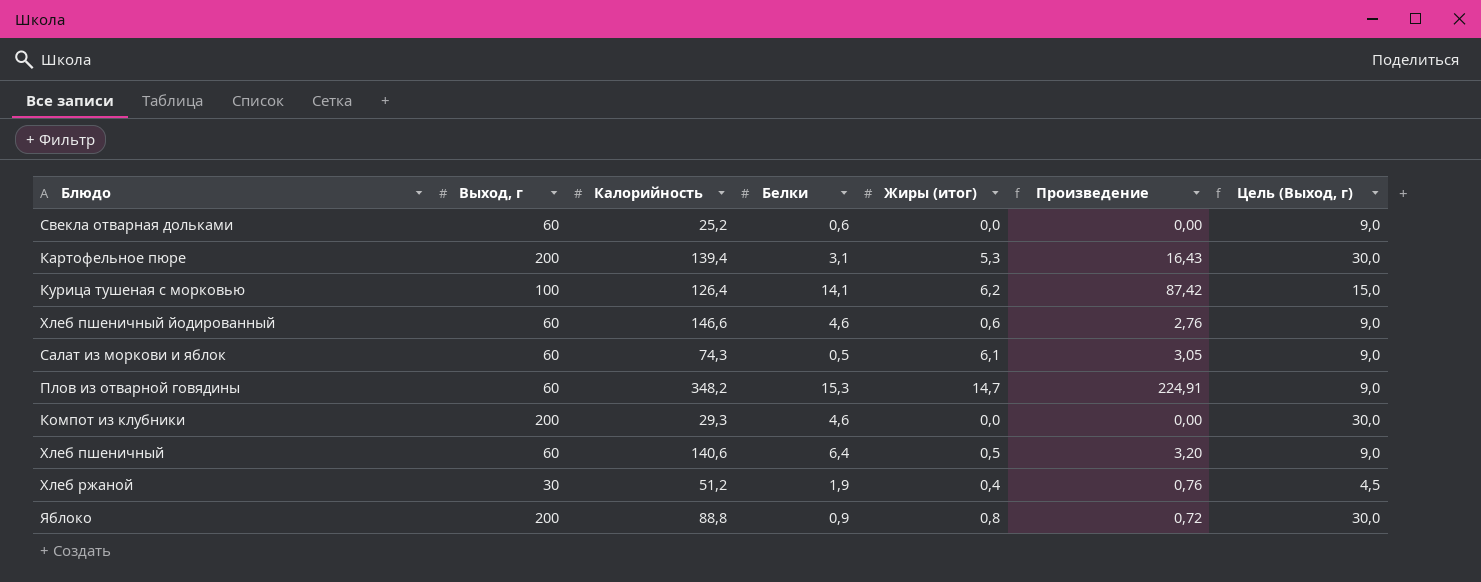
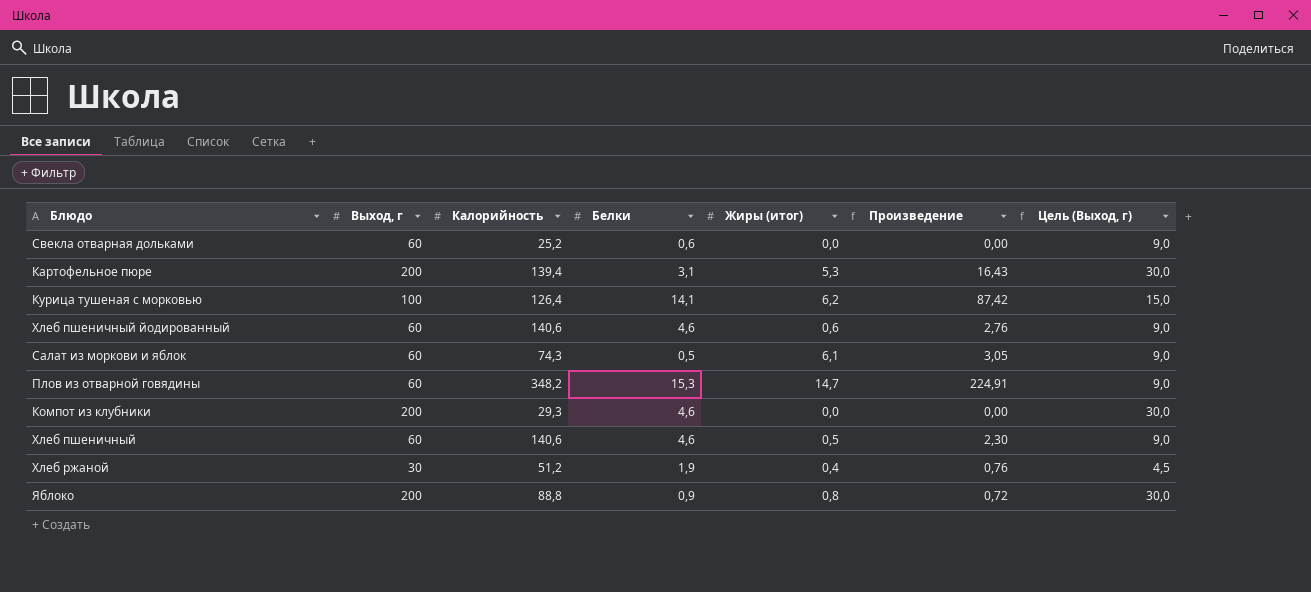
Хлеб пшеничный йодированный | Калорийность: 146,6 -> 140,6
Хлеб пшеничный | Белки: 6,4 -> 4,6
Хлеб пшеничный | Произведение: 3,20 -> 2,30

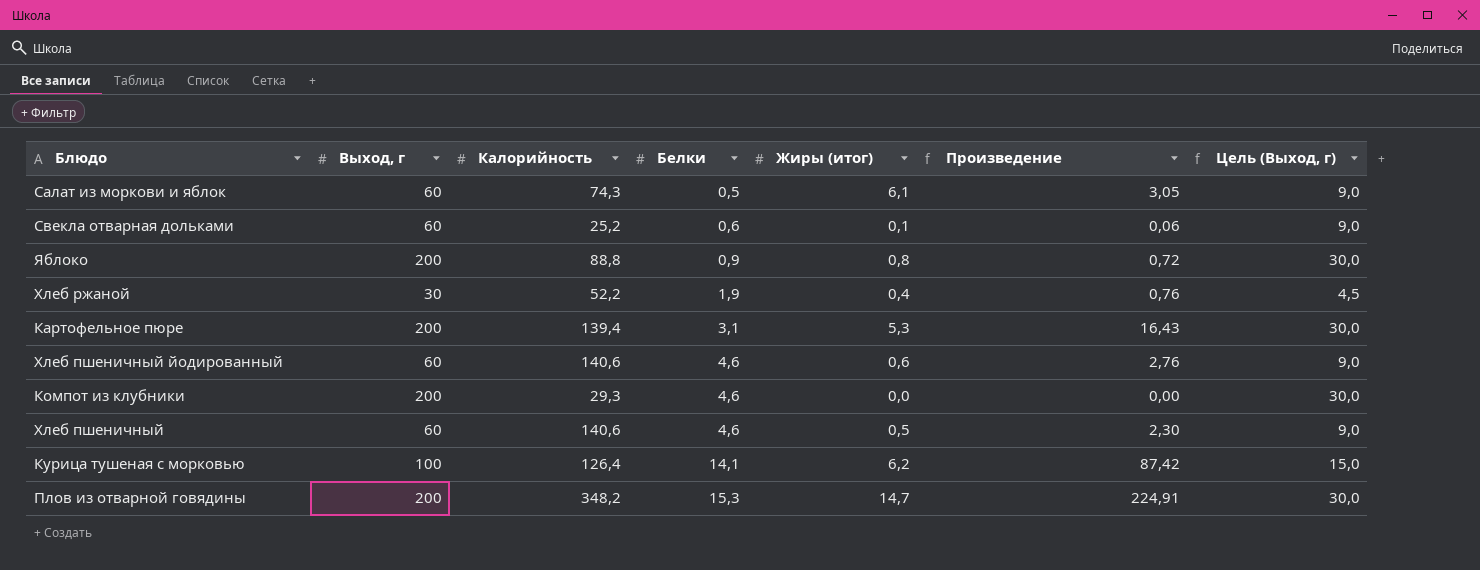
row order: none -> Белки ascending
Свекла отварная дольками | Жиры (итог): 0,0 -> 0,1
Свекла отварная дольками | Произведение: 0,00 -> 0,06
Хлеб ржаной | Калорийность: 51,2 -> 52,2
Плов из отварной говядины | Выход, г: 60 -> 200
Плов из отварной говядины | Цель (Выход, г): 9,0 -> 30,0

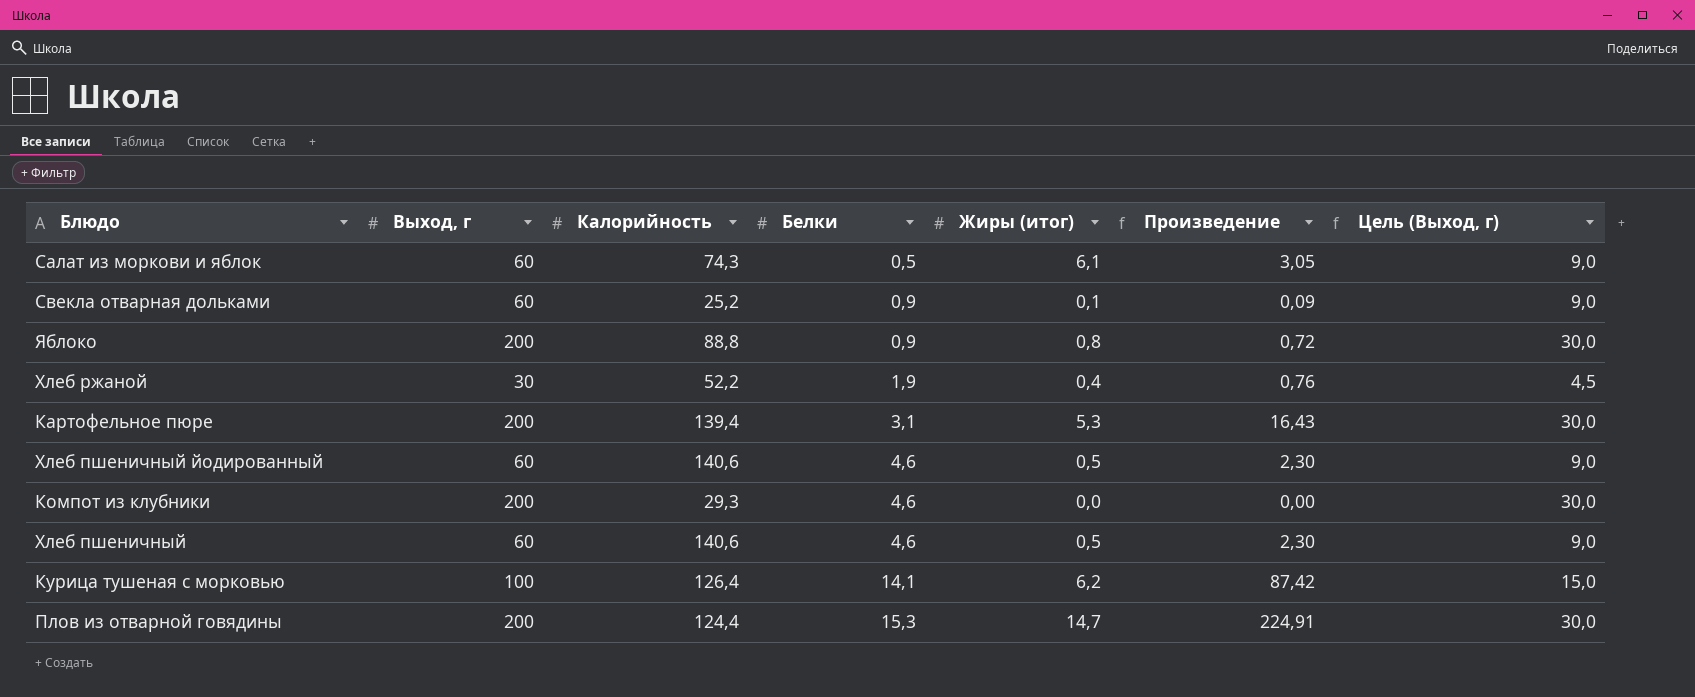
Свекла отварная дольками | Белки: 0,6 -> 0,9
Свекла отварная дольками | Произведение: 0,06 -> 0,09
Хлеб пшеничный йодированный | Жиры (итог): 0,6 -> 0,5
Хлеб пшеничный йодированный | Произведение: 2,76 -> 2,30
Плов из отварной говядины | Калорийность: 348,2 -> 124,4

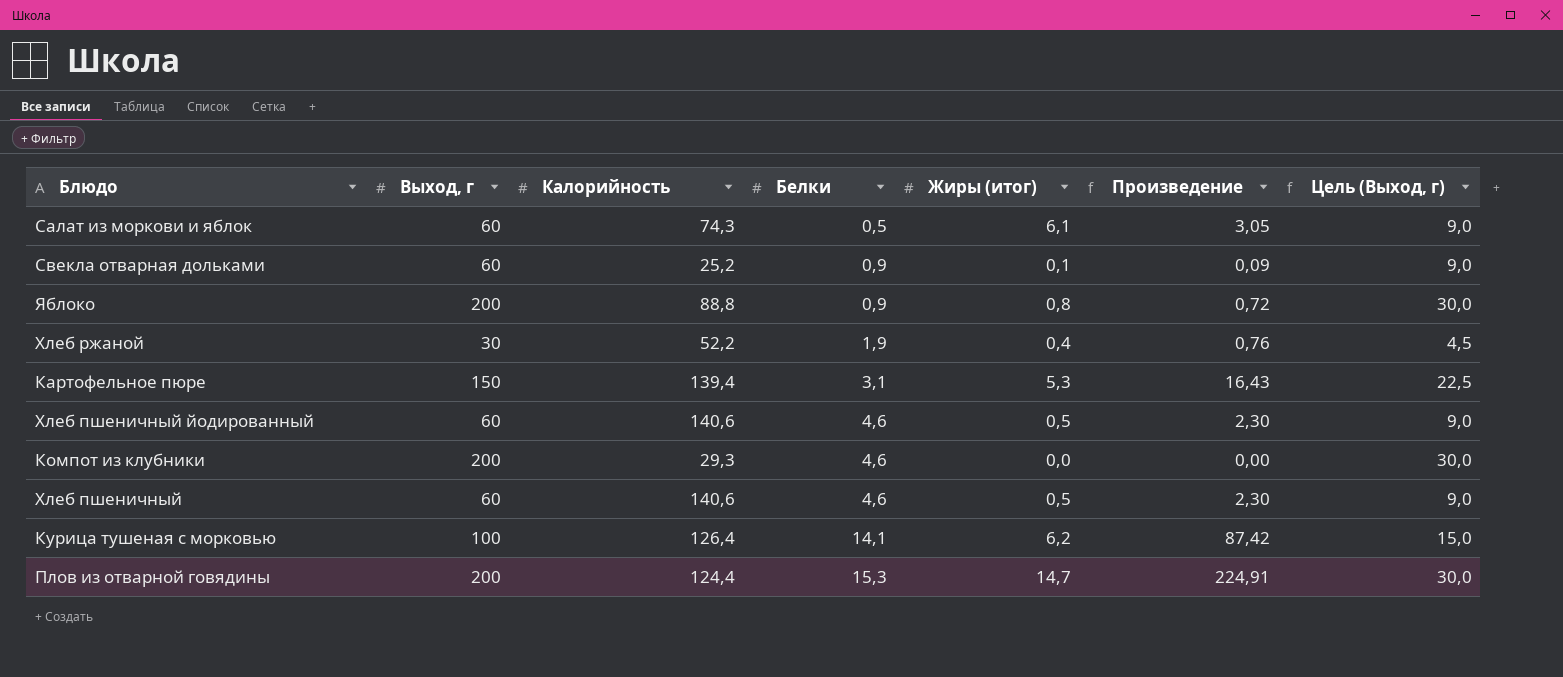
Картофельное пюре | Выход, г: 200 -> 150
Картофельное пюре | Цель (Выход, г): 30,0 -> 22,5

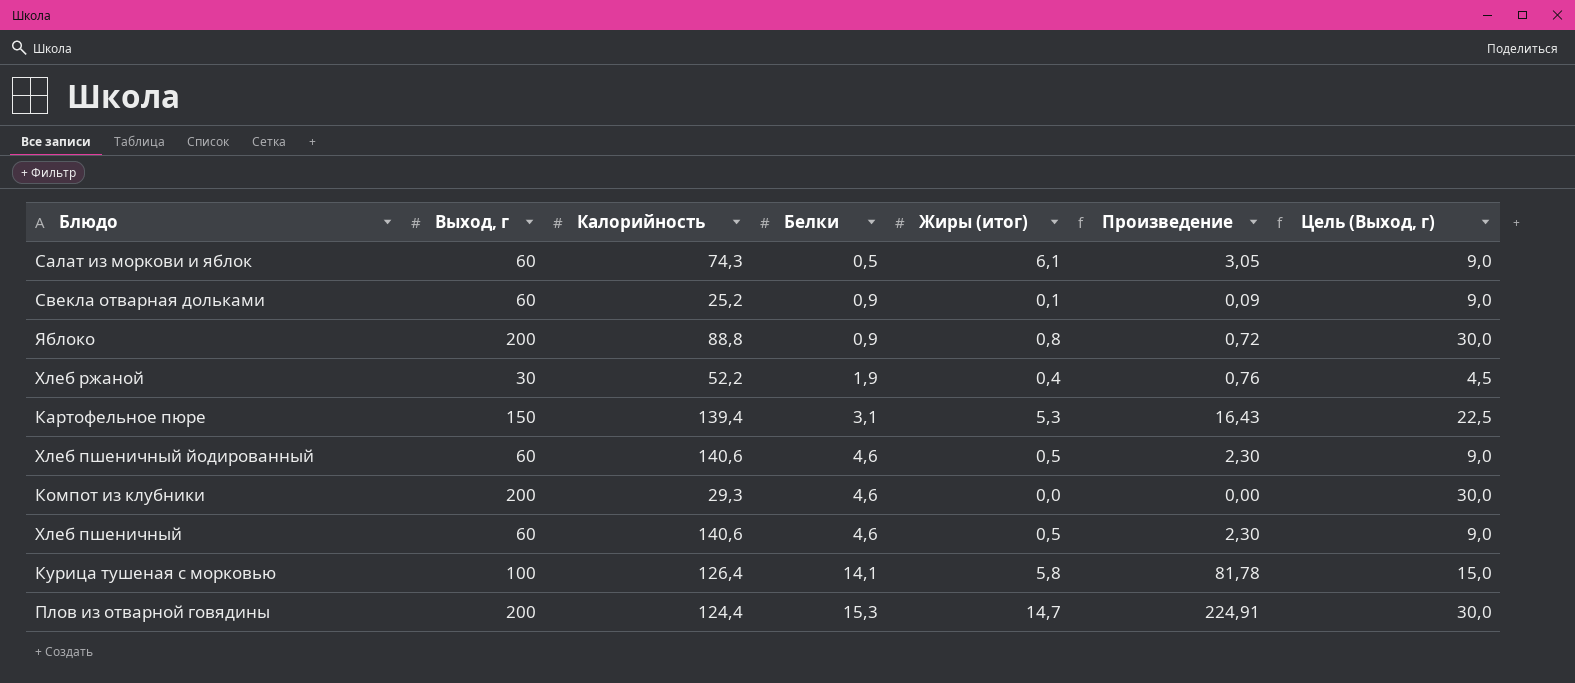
Курица тушеная с морковью | Жиры (итог): 6,2 -> 5,8
Курица тушеная с морковью | Произведение: 87,42 -> 81,78

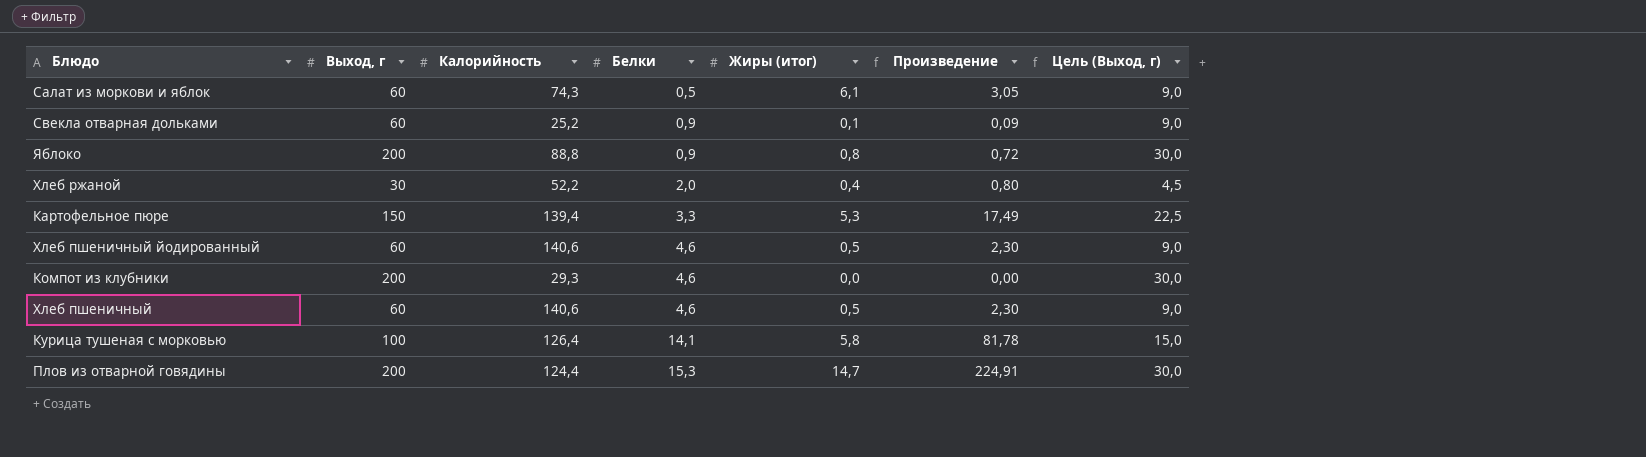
Хлеб ржаной | Белки: 1,9 -> 2,0
Хлеб ржаной | Произведение: 0,76 -> 0,80
Картофельное пюре | Белки: 3,1 -> 3,3
Картофельное пюре | Произведение: 16,43 -> 17,49

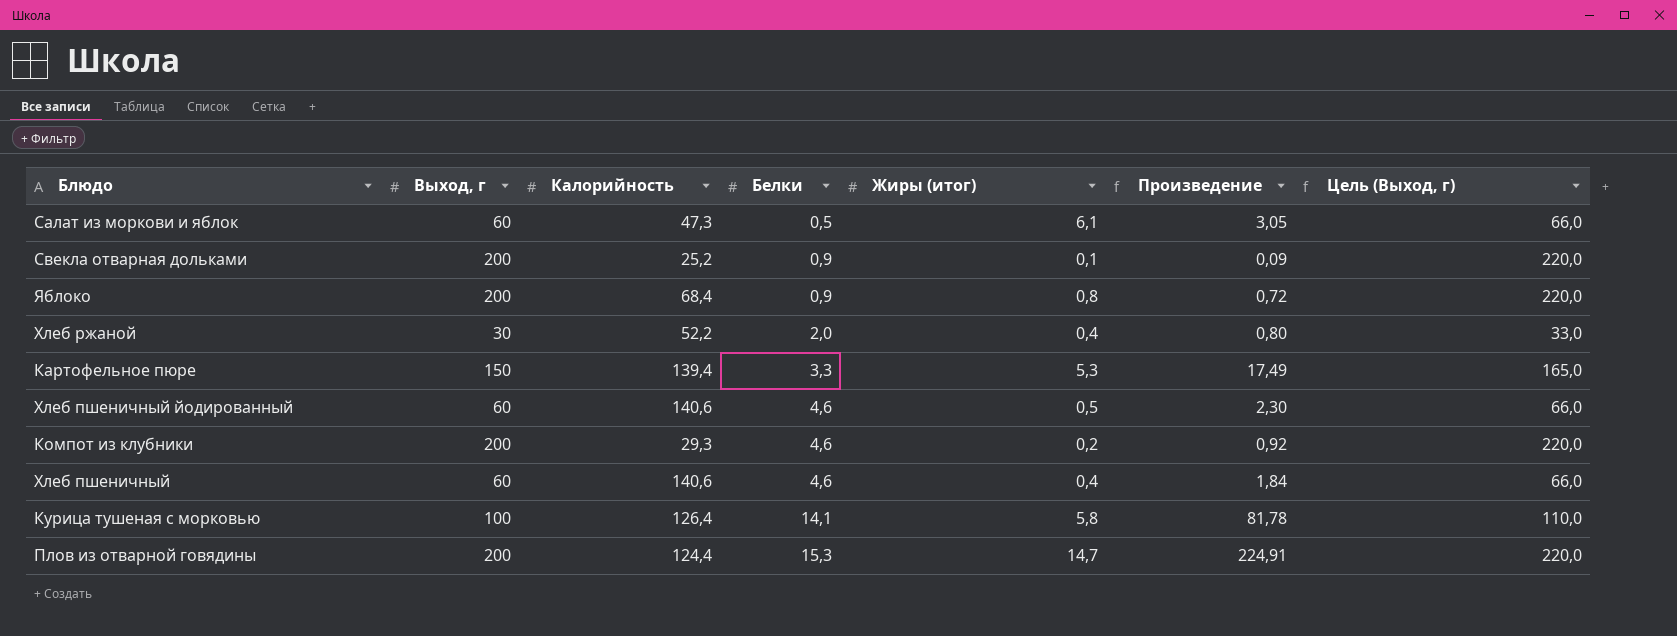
column Цель (Выход, г) | formula: [Выход, г] * 0,15 -> [Выход, г] * 1,1
Салат из моркови и яблок | Калорийность: 74,3 -> 47,3
Свекла отварная дольками | Выход, г: 60 -> 200
Яблоко | Калорийность: 88,8 -> 68,4
Компот из клубники | Жиры (итог): 0,0 -> 0,2
Компот из клубники | Произведение: 0,00 -> 0,92
Хлеб пшеничный | Жиры (итог): 0,5 -> 0,4
Хлеб пшеничный | Произведение: 2,30 -> 1,84

